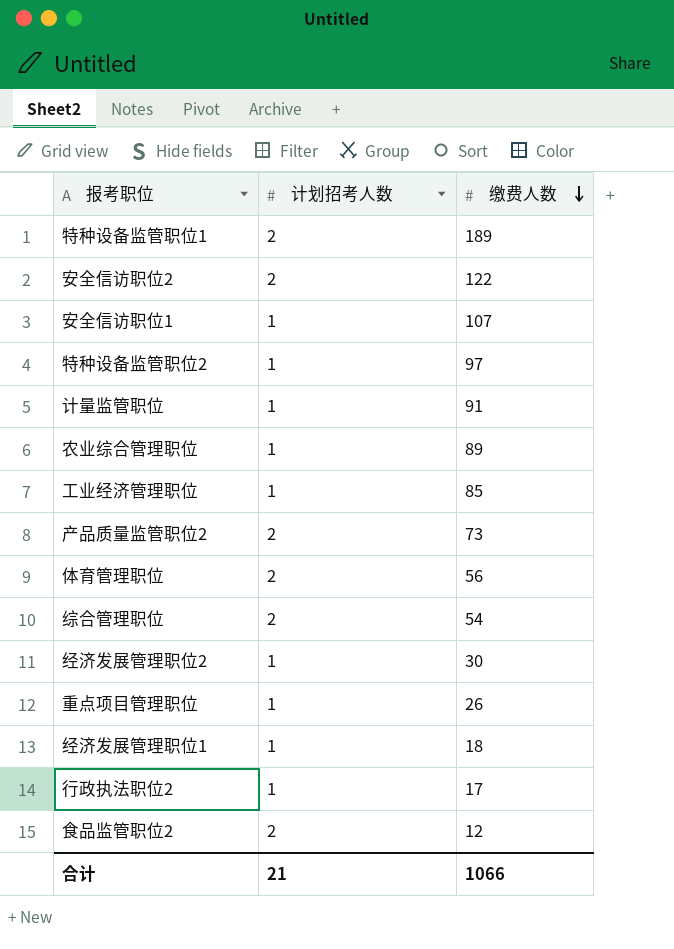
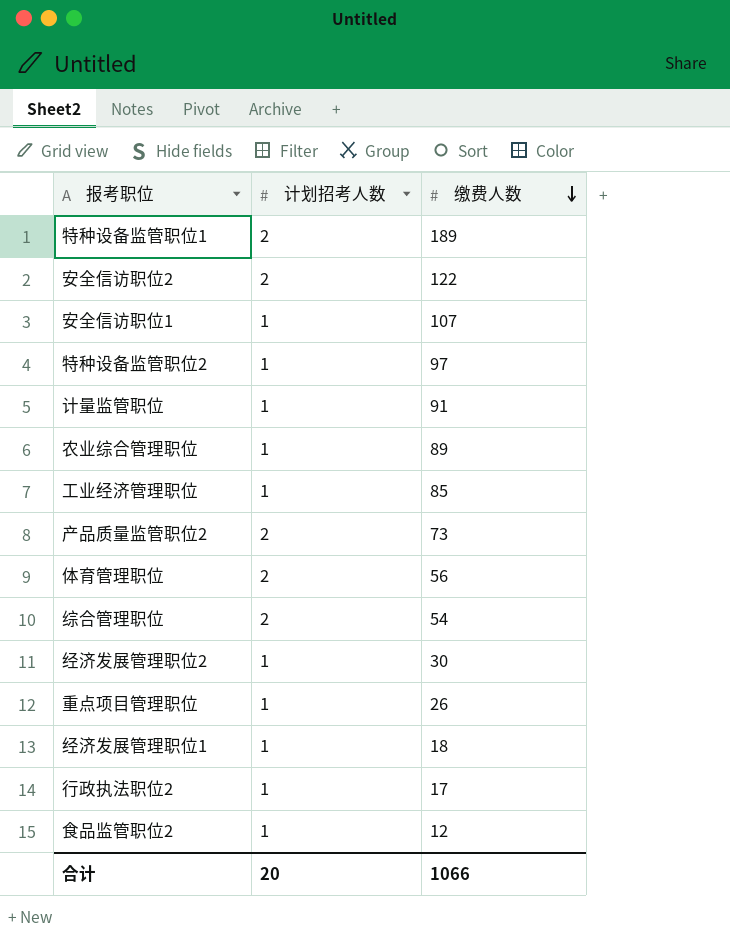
食品监管职位2 | 计划招考人数: 2 -> 1
合计 | 计划招考人数: 21 -> 20

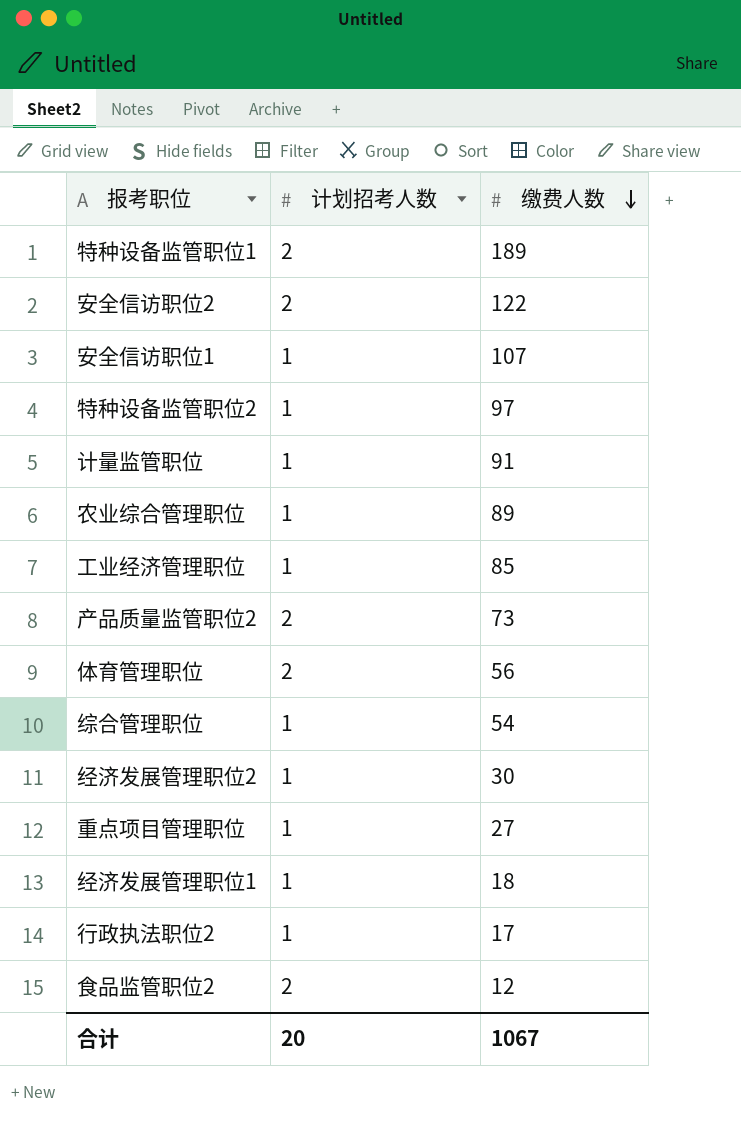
综合管理职位 | 计划招考人数: 2 -> 1
重点项目管理职位 | 缴费人数: 26 -> 27
食品监管职位2 | 计划招考人数: 1 -> 2
合计 | 缴费人数: 1066 -> 1067

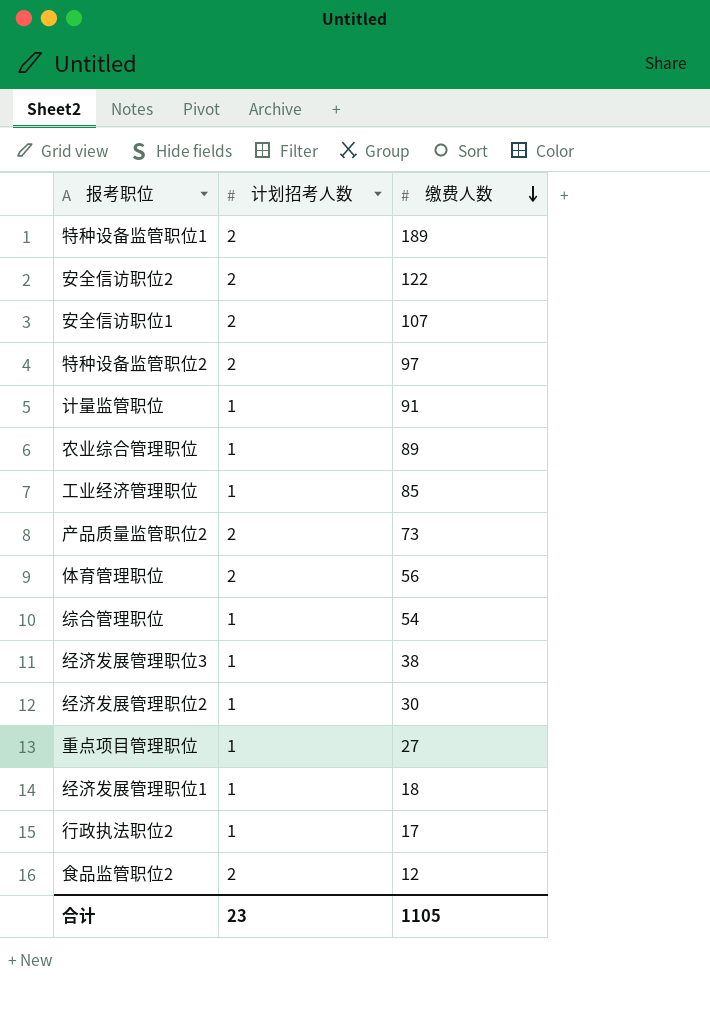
安全信访职位1 | 计划招考人数: 1 -> 2
特种设备监管职位2 | 计划招考人数: 1 -> 2
row 经济发展管理职位3: none -> 1 | 38
合计 | 计划招考人数: 20 -> 23
合计 | 缴费人数: 1067 -> 1105

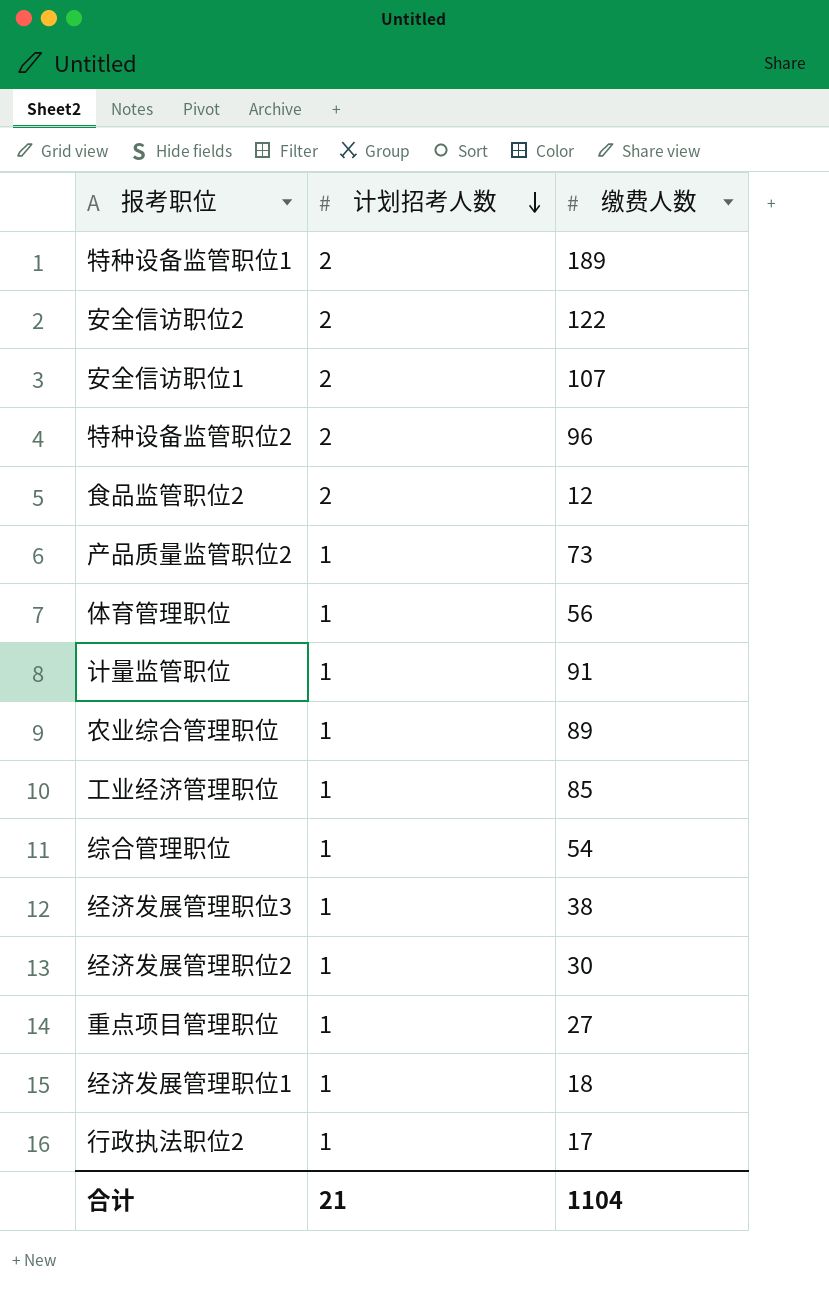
row order: 缴费人数 descending -> 计划招考人数 descending
特种设备监管职位2 | 缴费人数: 97 -> 96
产品质量监管职位2 | 计划招考人数: 2 -> 1
体育管理职位 | 计划招考人数: 2 -> 1
合计 | 计划招考人数: 23 -> 21
合计 | 缴费人数: 1105 -> 1104

